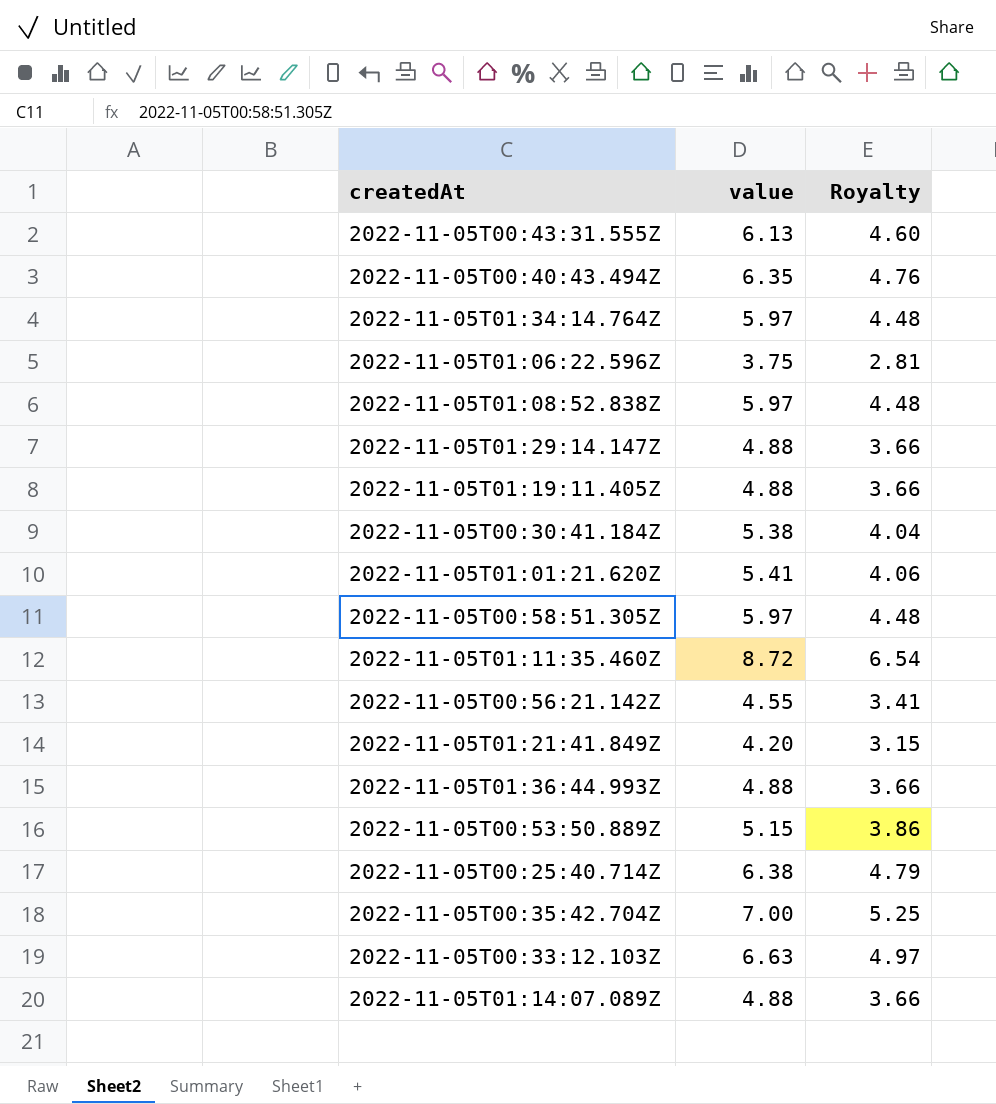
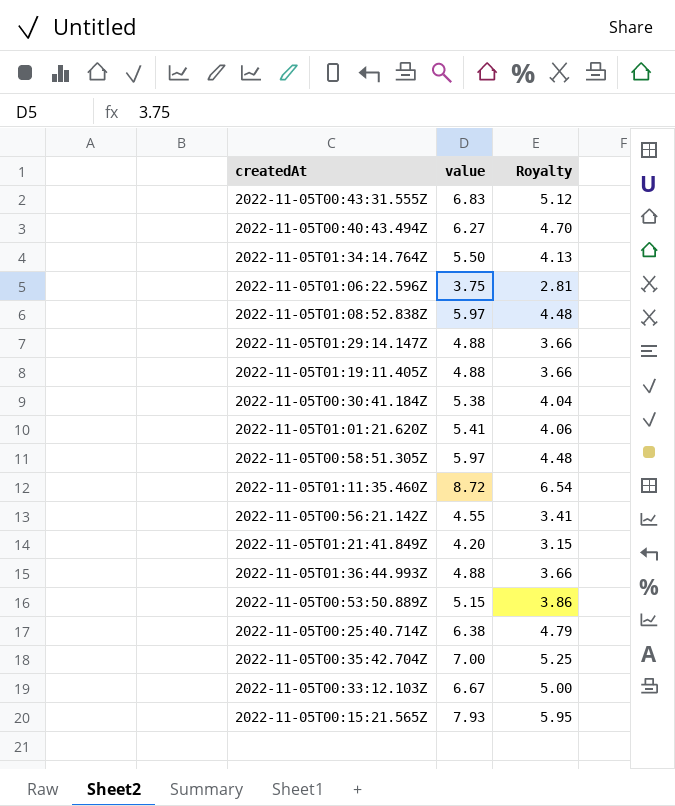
row 2022-11-05T01:14:07.089Z: 4.88 | 3.66 -> none
2022-11-05T00:43:31.555Z | value: 6.13 -> 6.83
2022-11-05T00:43:31.555Z | Royalty: 4.60 -> 5.12
2022-11-05T00:40:43.494Z | value: 6.35 -> 6.27
2022-11-05T00:40:43.494Z | Royalty: 4.76 -> 4.70
2022-11-05T01:34:14.764Z | value: 5.97 -> 5.50
2022-11-05T01:34:14.764Z | Royalty: 4.48 -> 4.13
2022-11-05T00:33:12.103Z | value: 6.63 -> 6.67
2022-11-05T00:33:12.103Z | Royalty: 4.97 -> 5.00
row 2022-11-05T00:15:21.565Z: none -> 7.93 | 5.95

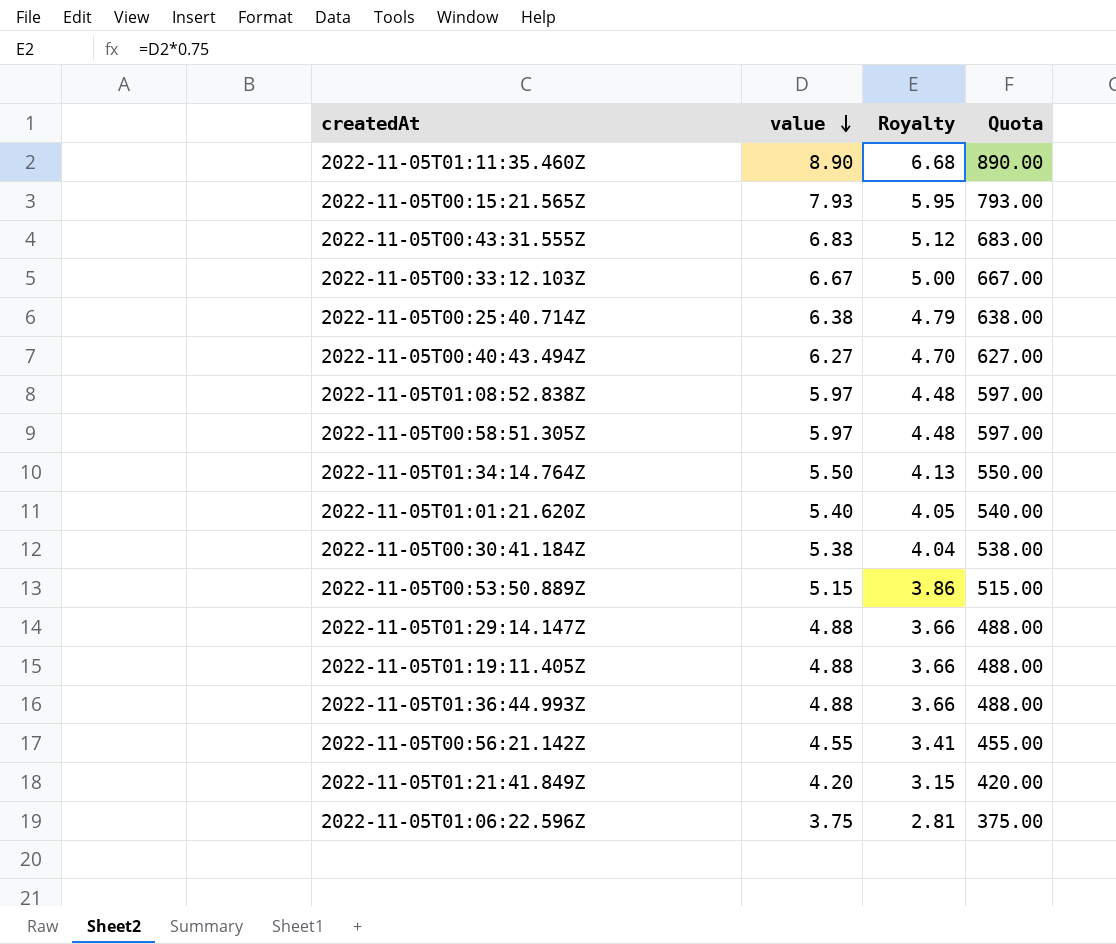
row order: none -> value descending
column Quota | formula: none -> [value] * 100
row 2022-11-05T00:35:42.704Z: 7.00 | 5.25 -> none
2022-11-05T01:11:35.460Z | value: 8.72 -> 8.90
2022-11-05T01:11:35.460Z | Royalty: 6.54 -> 6.68
2022-11-05T01:01:21.620Z | value: 5.41 -> 5.40
2022-11-05T01:01:21.620Z | Royalty: 4.06 -> 4.05

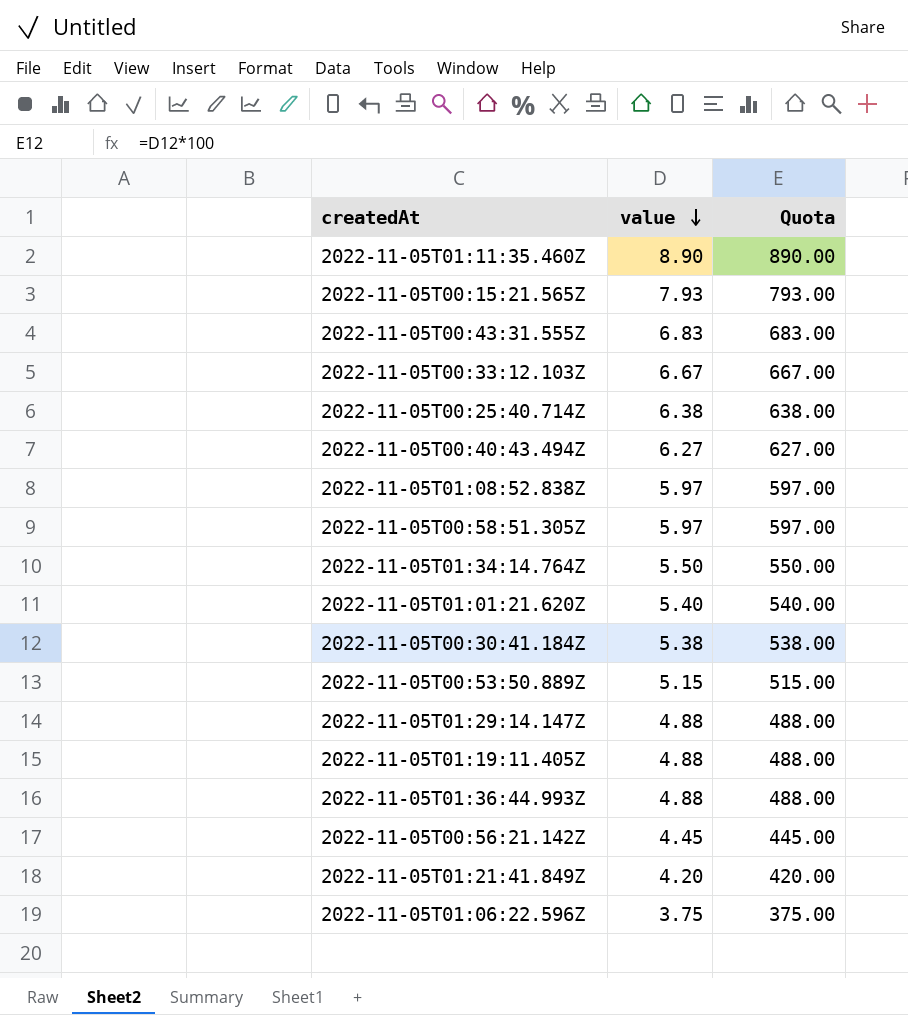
column Royalty | formula: [value] * 0.75 -> none
2022-11-05T00:56:21.142Z | value: 4.55 -> 4.45
2022-11-05T00:56:21.142Z | Quota: 455.00 -> 445.00

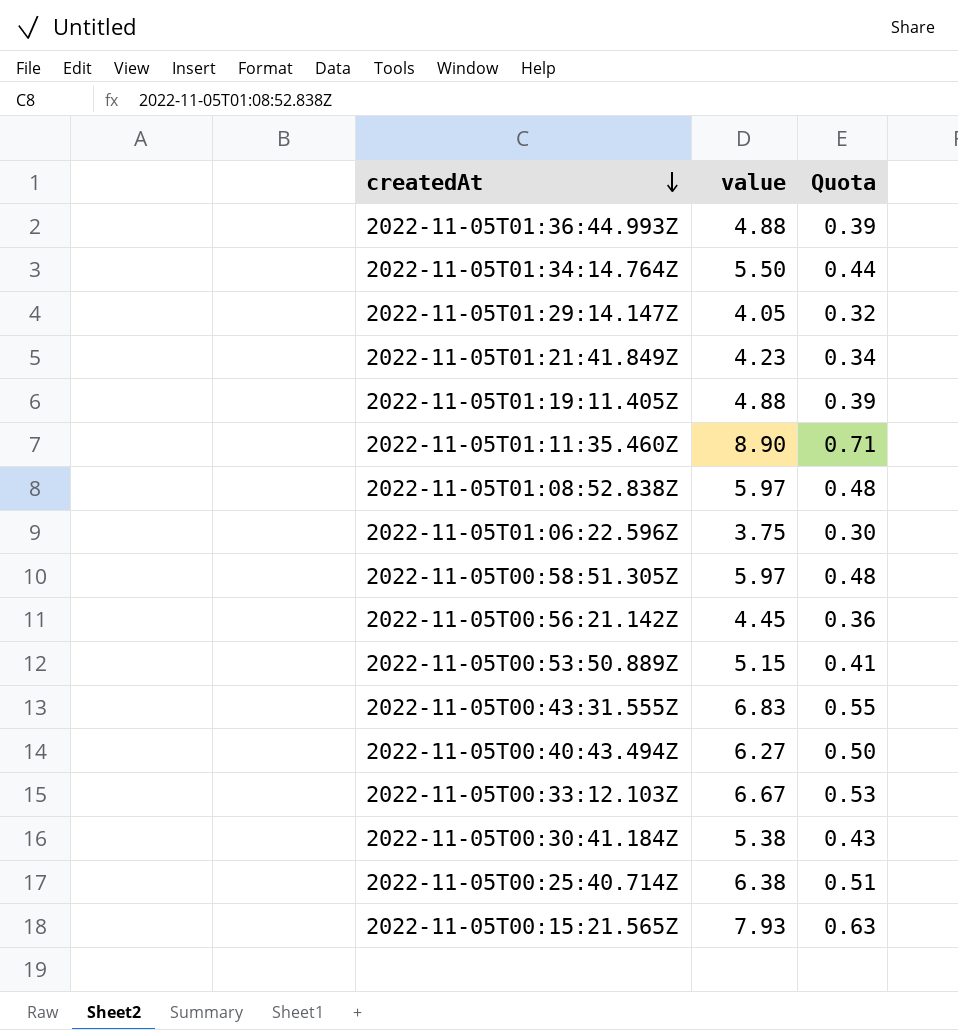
row order: value descending -> createdAt descending
column Quota | formula: [value] * 100 -> [value] * 0.08
row 2022-11-05T01:01:21.620Z: 5.40 | 540.00 -> none
2022-11-05T01:29:14.147Z | value: 4.88 -> 4.05
2022-11-05T01:21:41.849Z | value: 4.20 -> 4.23

